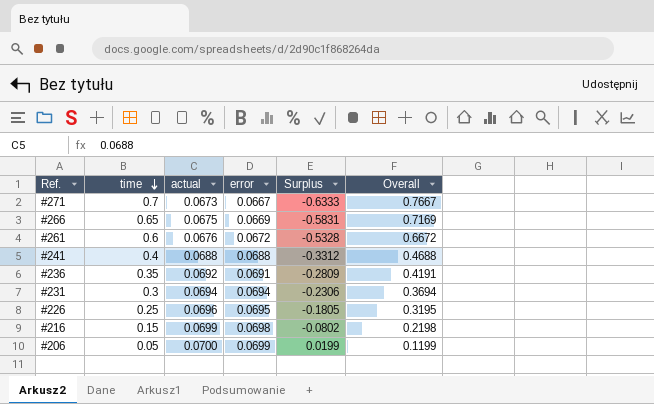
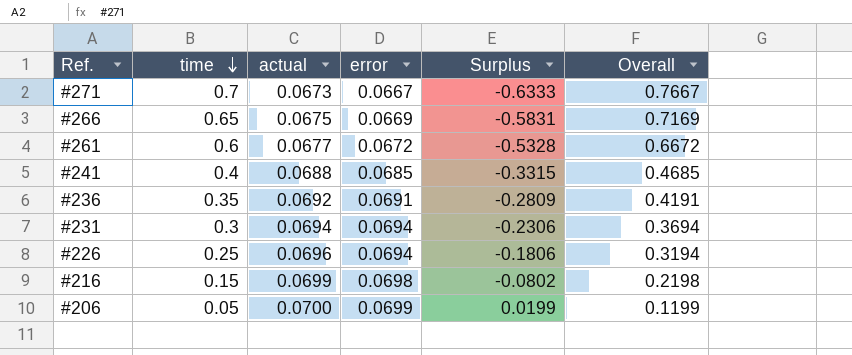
#261 | actual: 0.0676 -> 0.0677
#241 | error: 0.0688 -> 0.0685
#241 | Surplus: -0.3312 -> -0.3315
#241 | Overall: 0.4688 -> 0.4685
#226 | error: 0.0695 -> 0.0694
#226 | Surplus: -0.1805 -> -0.1806
#226 | Overall: 0.3195 -> 0.3194

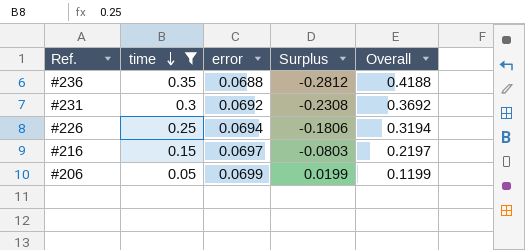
filter: none -> time <= 0.35
column actual | position: 3 -> none
#236 | error: 0.0691 -> 0.0688
#236 | Surplus: -0.2809 -> -0.2812
#236 | Overall: 0.4191 -> 0.4188
#231 | error: 0.0694 -> 0.0692
#231 | Surplus: -0.2306 -> -0.2308
#231 | Overall: 0.3694 -> 0.3692
#216 | error: 0.0698 -> 0.0697
#216 | Surplus: -0.0802 -> -0.0803
#216 | Overall: 0.2198 -> 0.2197

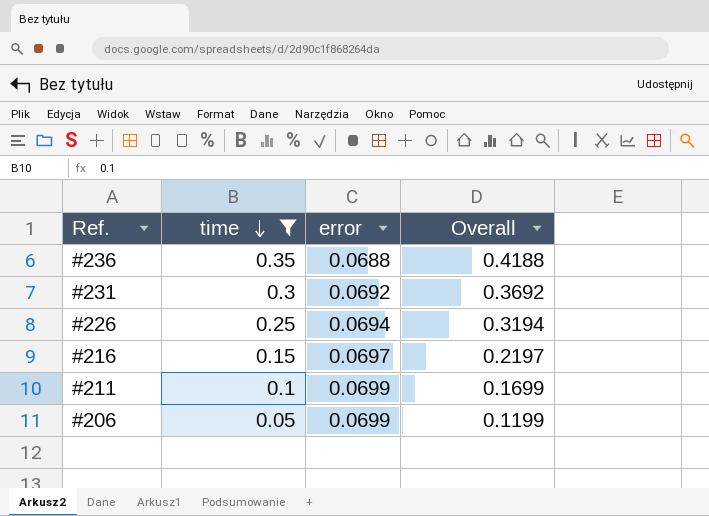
column Surplus | formula: [error] - [time] -> none
row #211: none -> 0.1 | 0.0699 | 0.1699

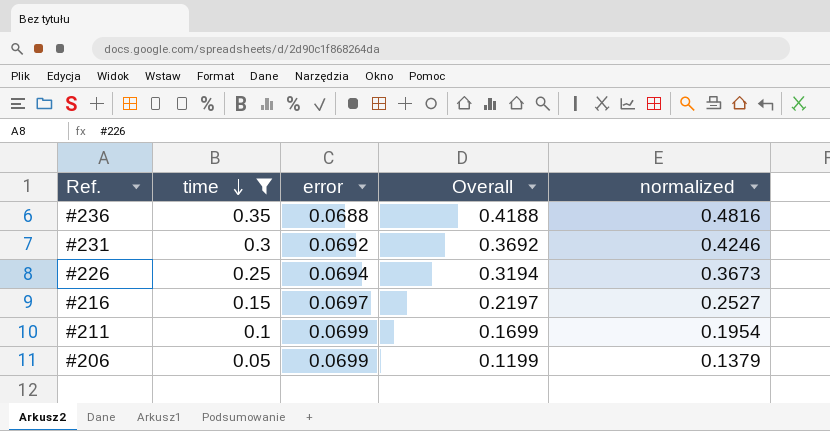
column normalized | formula: none -> [Overall] * 1.15

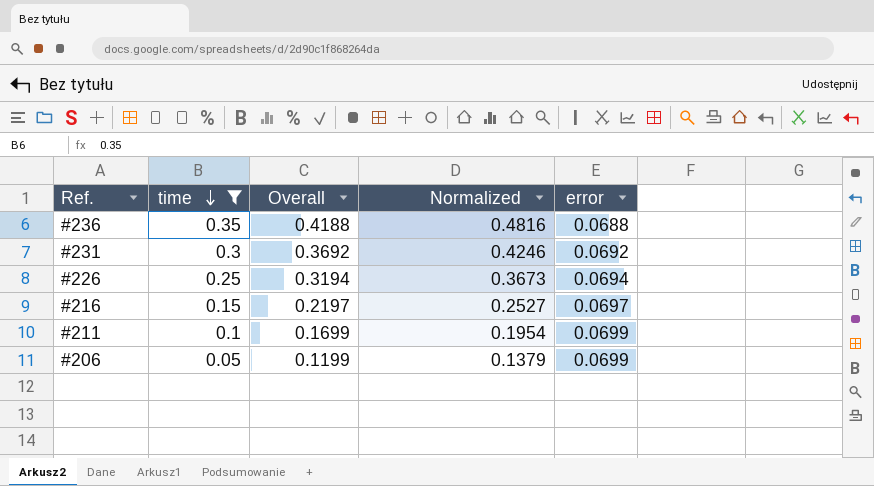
column name: normalized -> Normalized
column error | position: 3 -> 5

